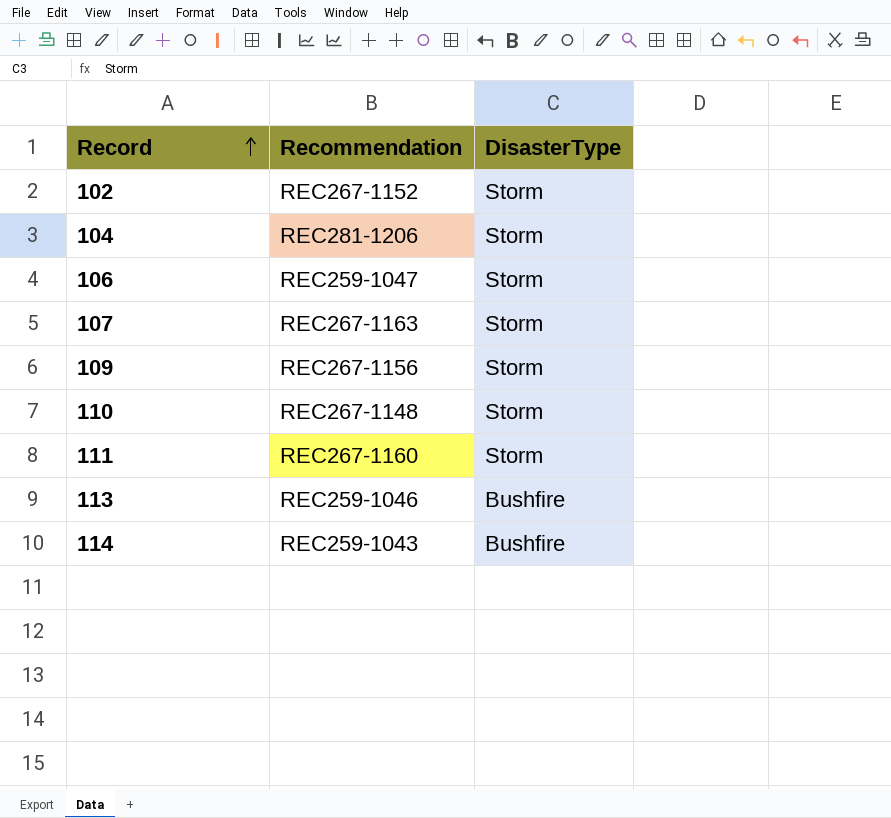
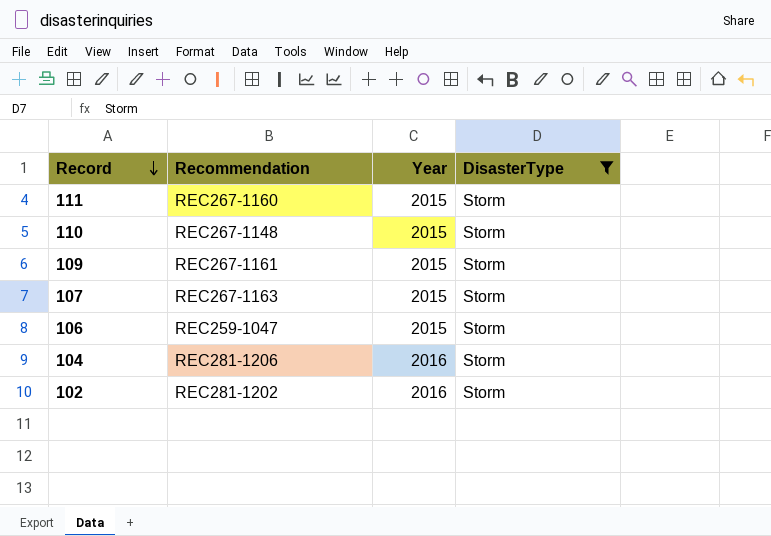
filter: none -> DisasterType = Storm
row order: Record ascending -> Record descending
column Year | position: none -> 3
109 | Recommendation: REC267-1156 -> REC267-1161
102 | Recommendation: REC267-1152 -> REC281-1202

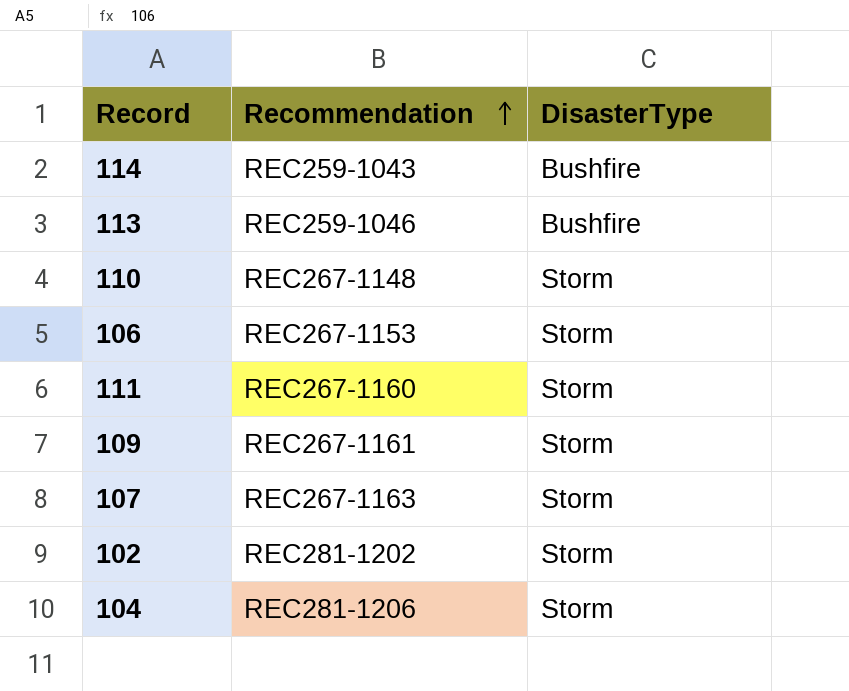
filter: DisasterType = Storm -> none
row order: Record descending -> Recommendation ascending
column Year | position: 3 -> none
106 | Recommendation: REC259-1047 -> REC267-1153

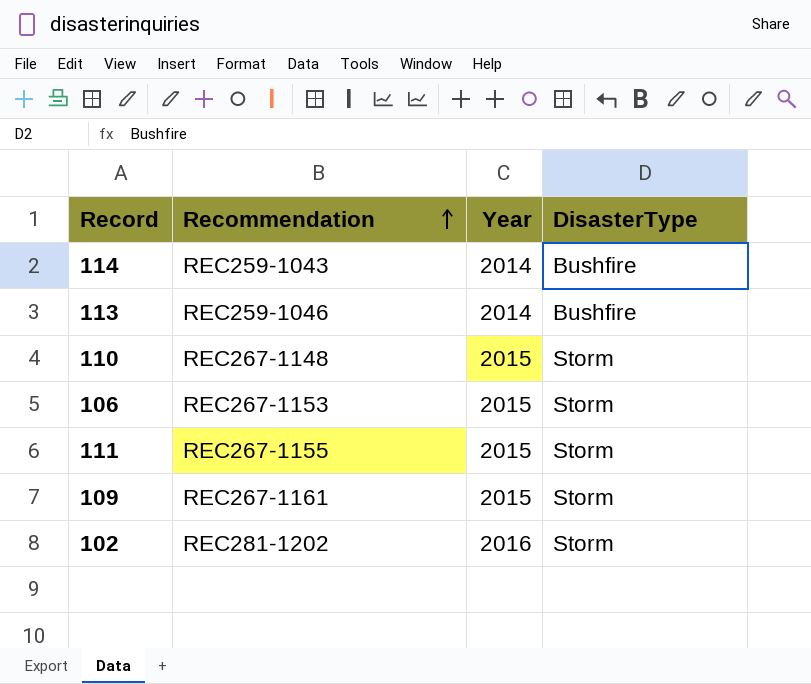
column Year | position: none -> 3
row 107: REC267-1163 | Storm -> none
row 104: REC281-1206 | Storm -> none
111 | Recommendation: REC267-1160 -> REC267-1155

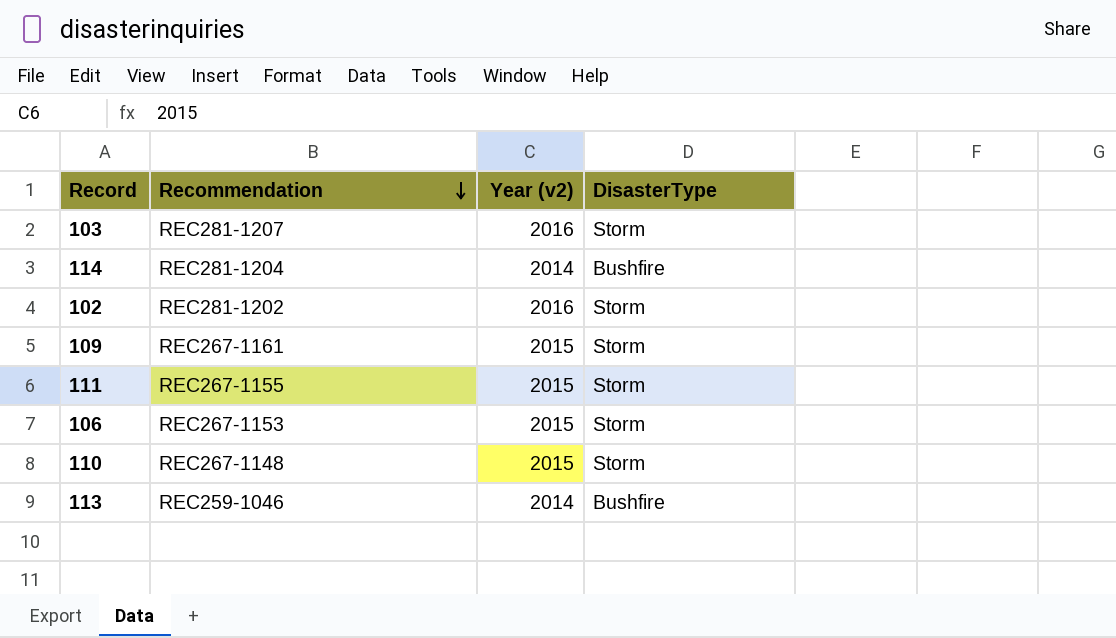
row order: Recommendation ascending -> Recommendation descending
column name: Year -> Year (v2)
row 103: none -> REC281-1207 | 2016 | Storm
114 | Recommendation: REC259-1043 -> REC281-1204

